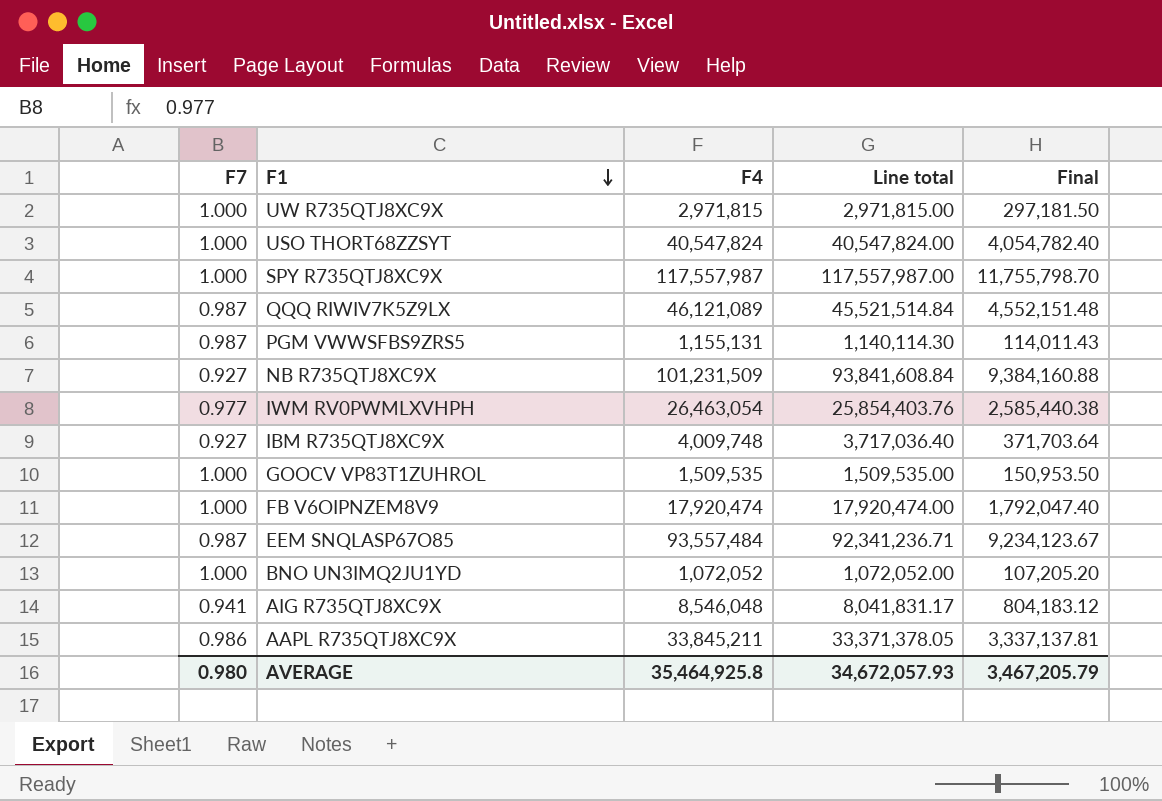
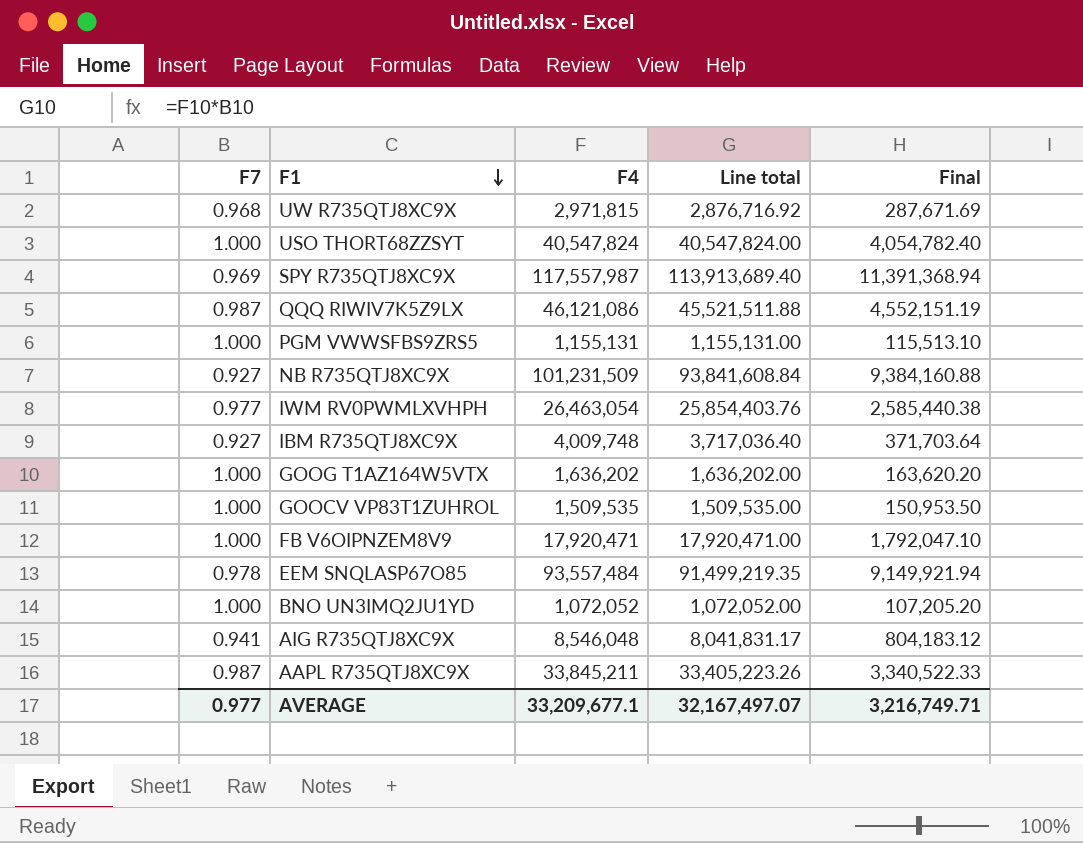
UW R735QTJ8XC9X | F7: 1.000 -> 0.968
UW R735QTJ8XC9X | Line total: 2,971,815.00 -> 2,876,716.92
UW R735QTJ8XC9X | Final: 297,181.50 -> 287,671.69
SPY R735QTJ8XC9X | F7: 1.000 -> 0.969
SPY R735QTJ8XC9X | Line total: 117,557,987.00 -> 113,913,689.40
SPY R735QTJ8XC9X | Final: 11,755,798.70 -> 11,391,368.94
QQQ RIWIV7K5Z9LX | F4: 46,121,089 -> 46,121,086
QQQ RIWIV7K5Z9LX | Line total: 45,521,514.84 -> 45,521,511.88
QQQ RIWIV7K5Z9LX | Final: 4,552,151.48 -> 4,552,151.19
PGM VWWSFBS9ZRS5 | F7: 0.987 -> 1.000
PGM VWWSFBS9ZRS5 | Line total: 1,140,114.30 -> 1,155,131.00
PGM VWWSFBS9ZRS5 | Final: 114,011.43 -> 115,513.10
row GOOG T1AZ164W5VTX: none -> 1.000 | 1,636,202 | 1,636,202.00 | 163,620.20
FB V6OIPNZEM8V9 | F4: 17,920,474 -> 17,920,471
FB V6OIPNZEM8V9 | Line total: 17,920,474.00 -> 17,920,471.00
FB V6OIPNZEM8V9 | Final: 1,792,047.40 -> 1,792,047.10
EEM SNQLASP67O85 | F7: 0.987 -> 0.978
EEM SNQLASP67O85 | Line total: 92,341,236.71 -> 91,499,219.35
EEM SNQLASP67O85 | Final: 9,234,123.67 -> 9,149,921.94
AAPL R735QTJ8XC9X | F7: 0.986 -> 0.987
AAPL R735QTJ8XC9X | Line total: 33,371,378.05 -> 33,405,223.26
AAPL R735QTJ8XC9X | Final: 3,337,137.81 -> 3,340,522.33
AVERAGE | F7: 0.980 -> 0.977
AVERAGE | F4: 35,464,925.8 -> 33,209,677.1
AVERAGE | Line total: 34,672,057.93 -> 32,167,497.07
AVERAGE | Final: 3,467,205.79 -> 3,216,749.71

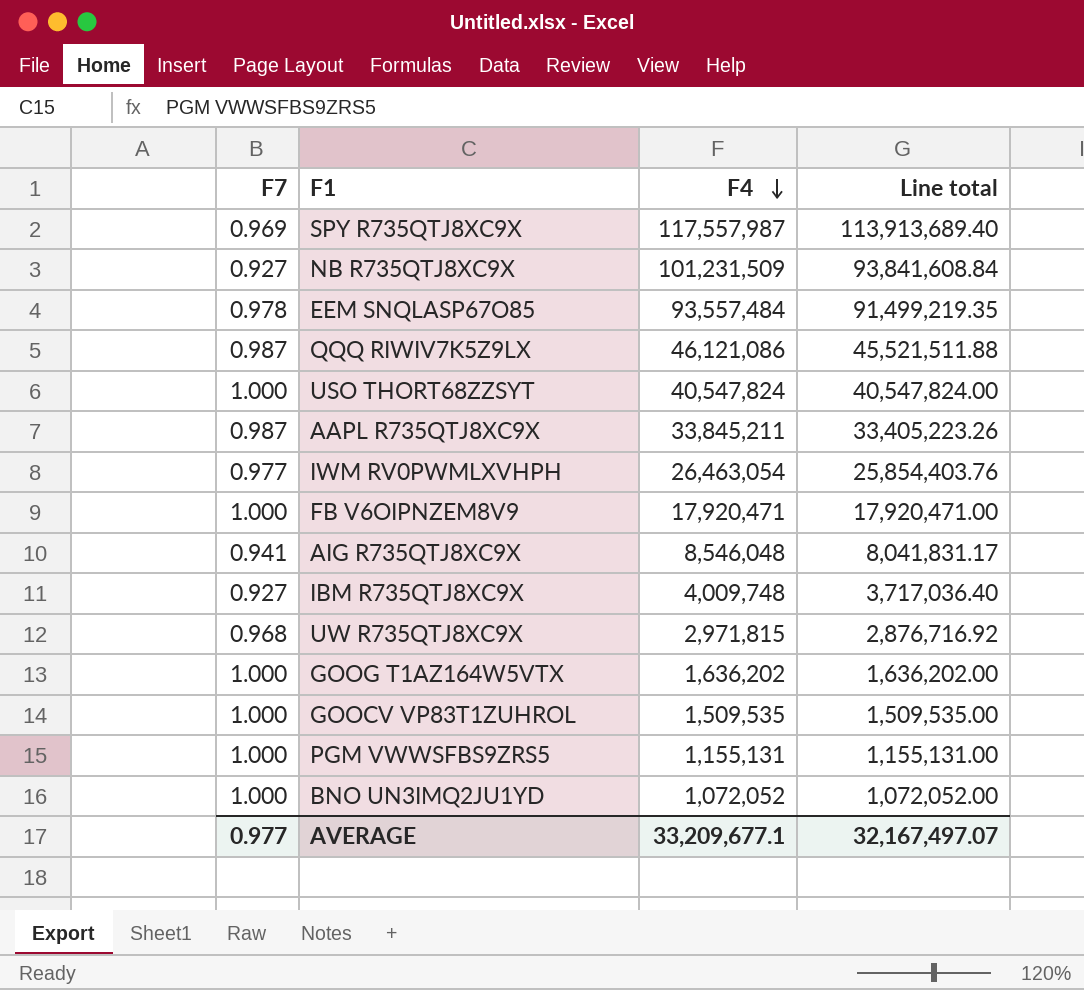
row order: F1 descending -> F4 descending
column Final | formula: [Line total] * 0.1 -> none

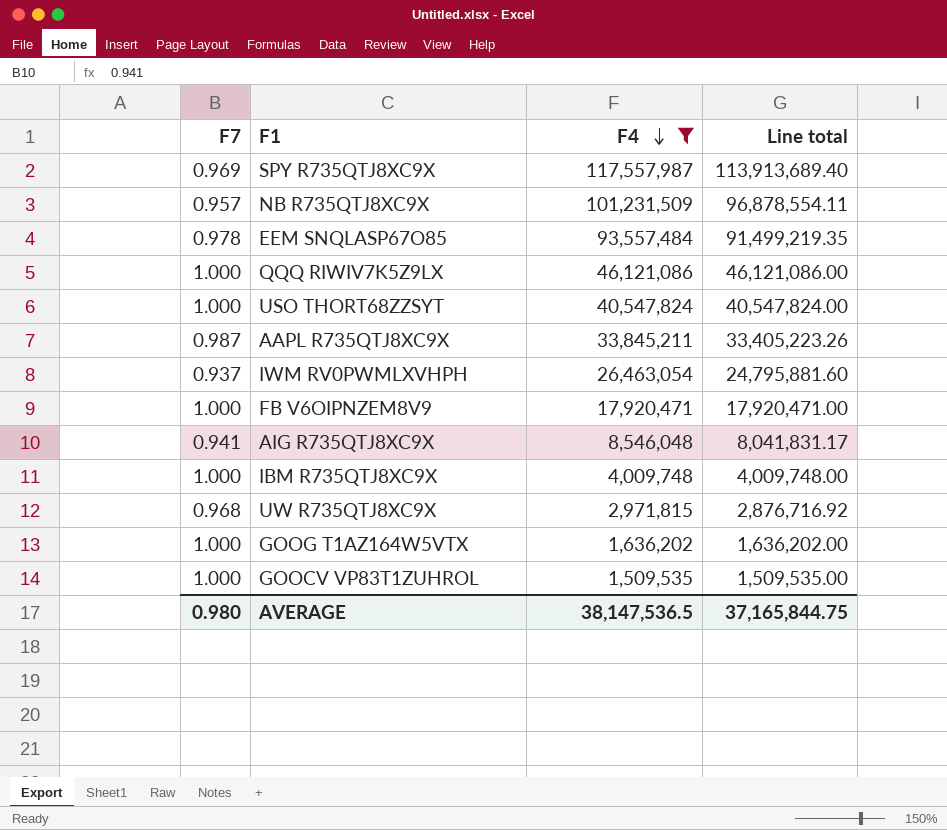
filter: none -> F4 >= 1,509,535
NB R735QTJ8XC9X | F7: 0.927 -> 0.957
NB R735QTJ8XC9X | Line total: 93,841,608.84 -> 96,878,554.11
QQQ RIWIV7K5Z9LX | F7: 0.987 -> 1.000
QQQ RIWIV7K5Z9LX | Line total: 45,521,511.88 -> 46,121,086.00
IWM RV0PWMLXVHPH | F7: 0.977 -> 0.937
IWM RV0PWMLXVHPH | Line total: 25,854,403.76 -> 24,795,881.60
IBM R735QTJ8XC9X | F7: 0.927 -> 1.000
IBM R735QTJ8XC9X | Line total: 3,717,036.40 -> 4,009,748.00
AVERAGE | F7: 0.977 -> 0.980
AVERAGE | F4: 33,209,677.1 -> 38,147,536.5
AVERAGE | Line total: 32,167,497.07 -> 37,165,844.75

